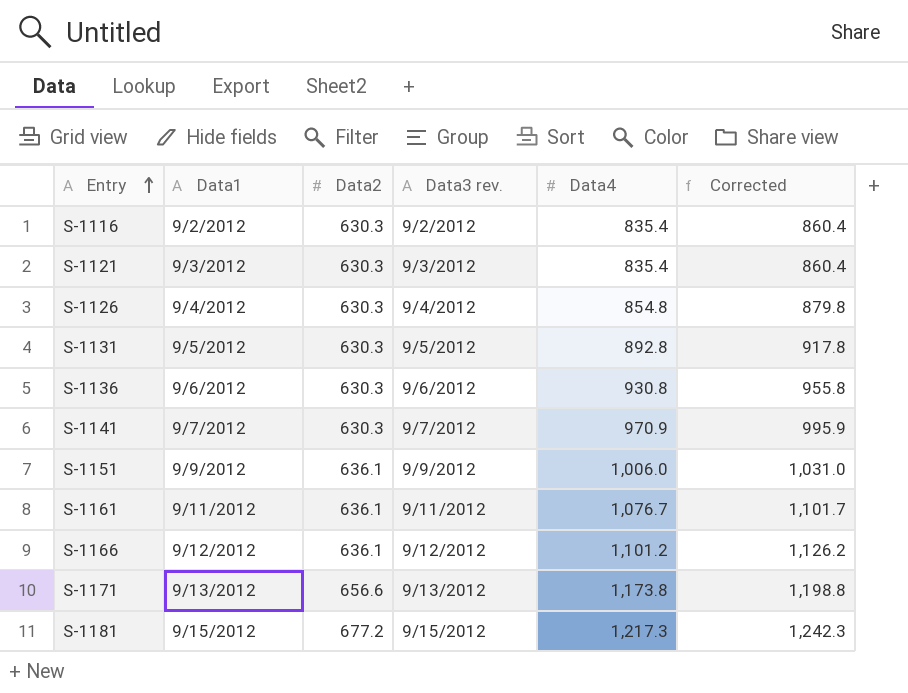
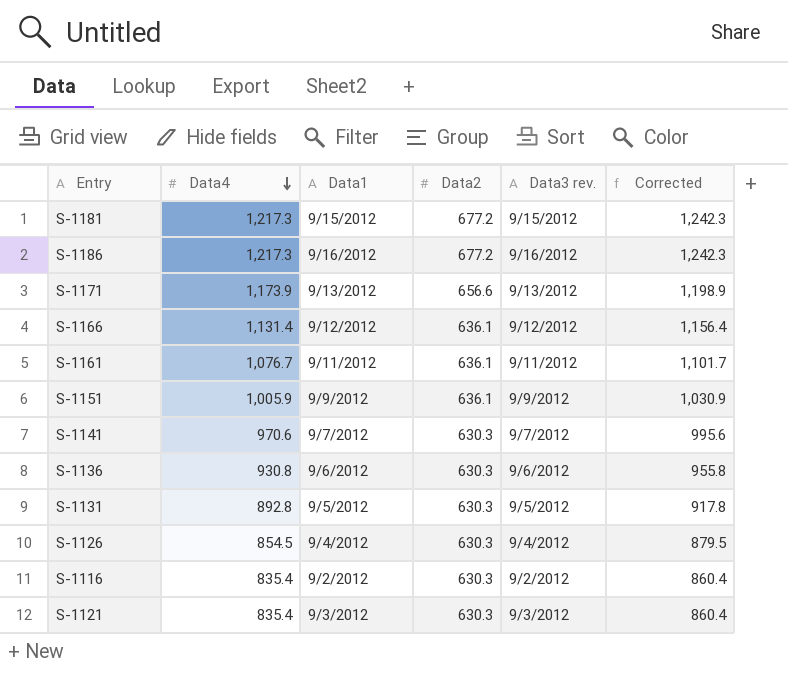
row order: Entry ascending -> Data4 descending
column Data4 | position: 5 -> 2
row S-1186: none -> 1,217.3 | 9/16/2012 | 677.2 | 9/16/2012 | 1,242.3
S-1171 | Data4: 1,173.8 -> 1,173.9
S-1171 | Corrected: 1,198.8 -> 1,198.9
S-1166 | Data4: 1,101.2 -> 1,131.4
S-1166 | Corrected: 1,126.2 -> 1,156.4
S-1151 | Data4: 1,006.0 -> 1,005.9
S-1151 | Corrected: 1,031.0 -> 1,030.9
S-1141 | Data4: 970.9 -> 970.6
S-1141 | Corrected: 995.9 -> 995.6
S-1126 | Data4: 854.8 -> 854.5
S-1126 | Corrected: 879.8 -> 879.5

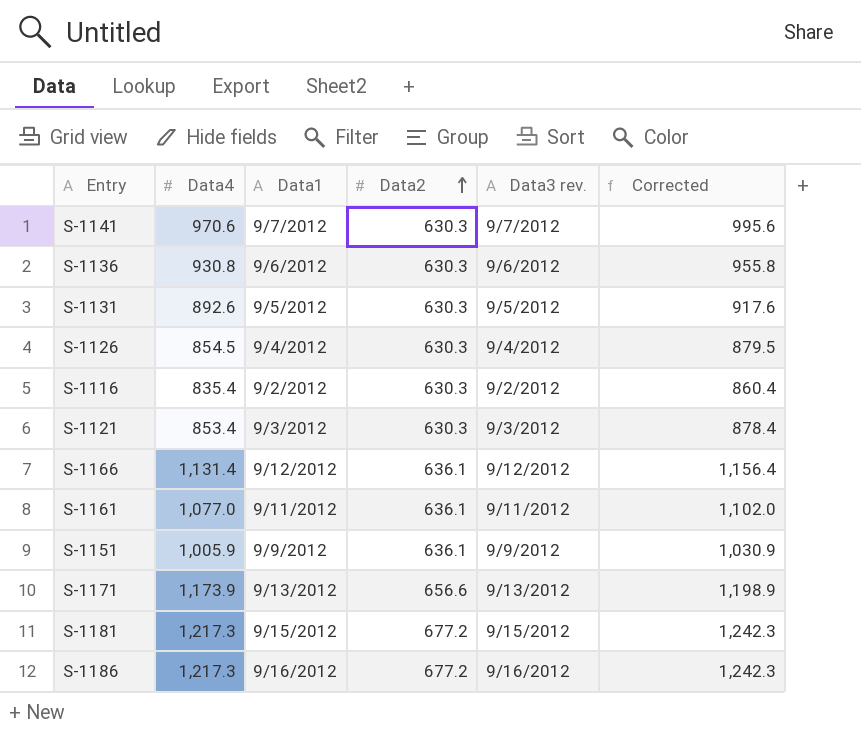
row order: Data4 descending -> Data2 ascending
S-1131 | Data4: 892.8 -> 892.6
S-1131 | Corrected: 917.8 -> 917.6
S-1121 | Data4: 835.4 -> 853.4
S-1121 | Corrected: 860.4 -> 878.4
S-1161 | Data4: 1,076.7 -> 1,077.0
S-1161 | Corrected: 1,101.7 -> 1,102.0

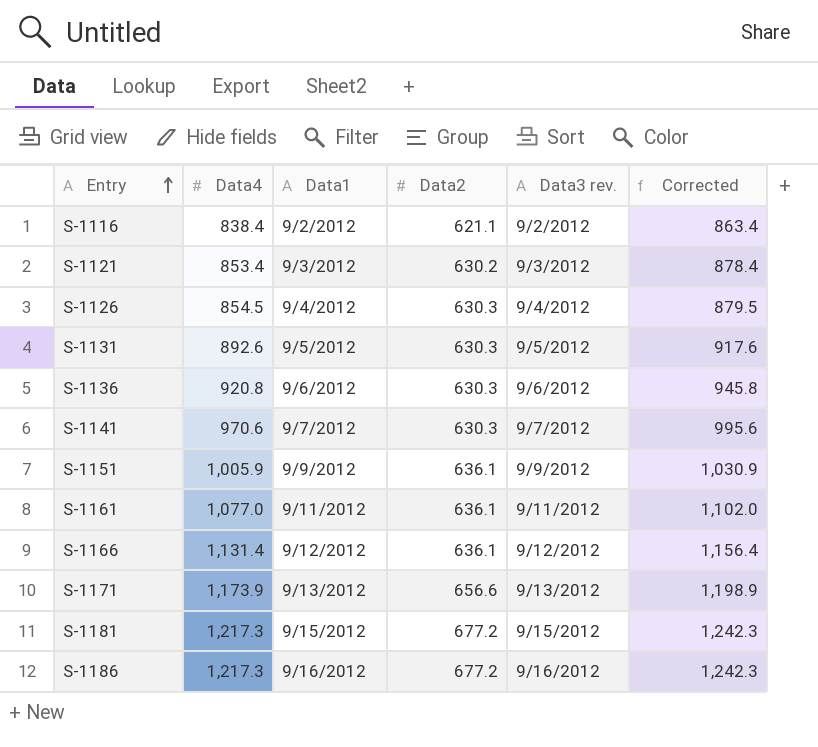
row order: Data2 ascending -> Entry ascending
S-1116 | Data4: 835.4 -> 838.4
S-1116 | Data2: 630.3 -> 621.1
S-1116 | Corrected: 860.4 -> 863.4
S-1121 | Data2: 630.3 -> 630.2
S-1136 | Data4: 930.8 -> 920.8
S-1136 | Corrected: 955.8 -> 945.8

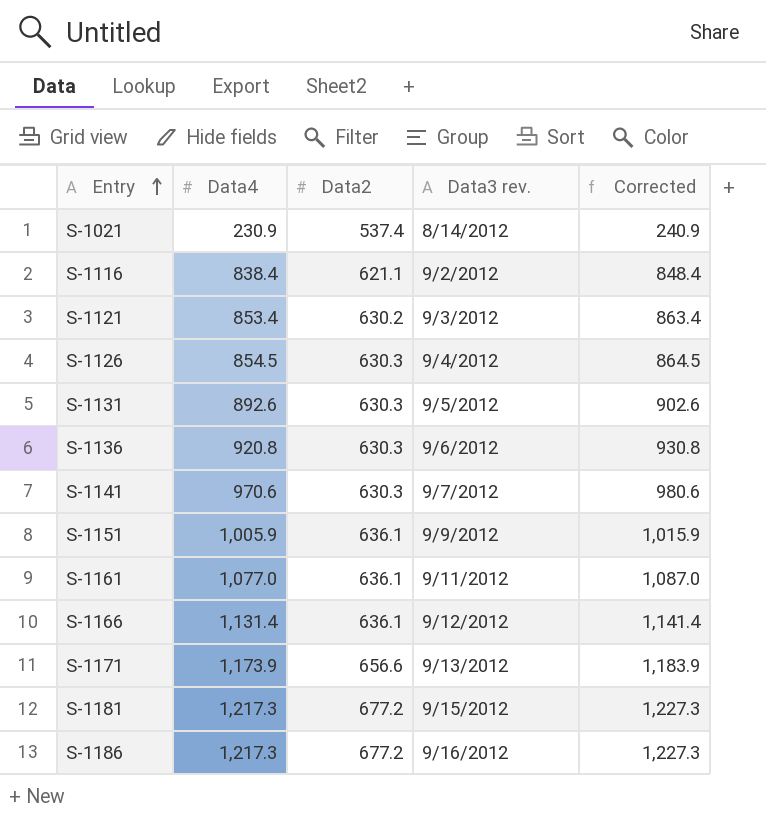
column Data1 | position: 3 -> none
column Corrected | formula: [Data4] + 25 -> [Data4] + 10
row S-1021: none -> 230.9 | 537.4 | 8/14/2012 | 240.9

